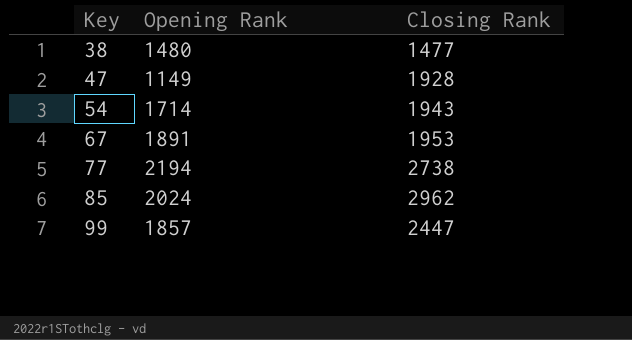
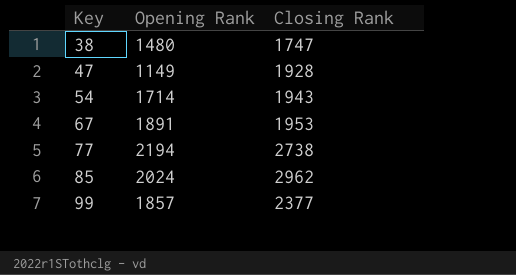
38 | Closing Rank: 1477 -> 1747
99 | Closing Rank: 2447 -> 2377

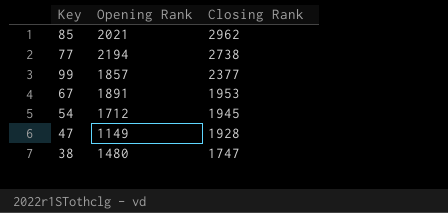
row order: Key ascending -> Closing Rank descending
85 | Opening Rank: 2024 -> 2021
54 | Opening Rank: 1714 -> 1712
54 | Closing Rank: 1943 -> 1945

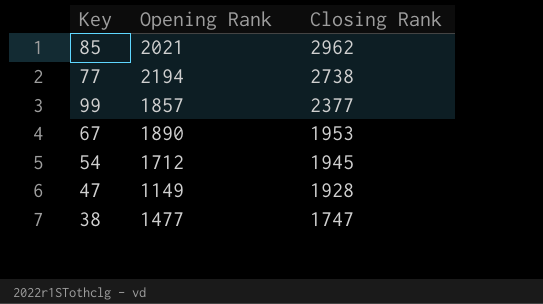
67 | Opening Rank: 1891 -> 1890
38 | Opening Rank: 1480 -> 1477

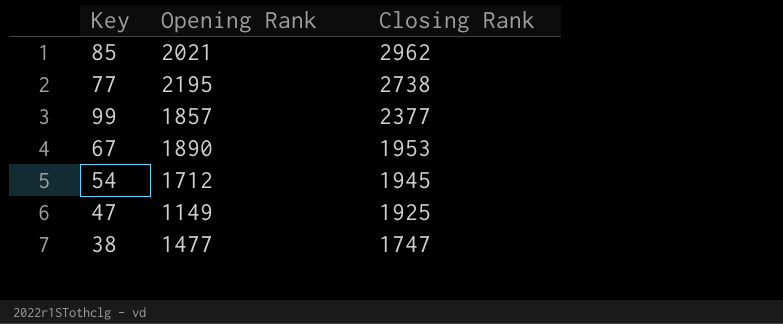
77 | Opening Rank: 2194 -> 2195
47 | Closing Rank: 1928 -> 1925

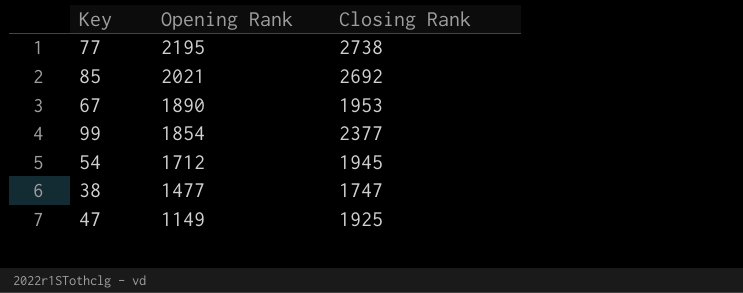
row order: Closing Rank descending -> Opening Rank descending
85 | Closing Rank: 2962 -> 2692
99 | Opening Rank: 1857 -> 1854

